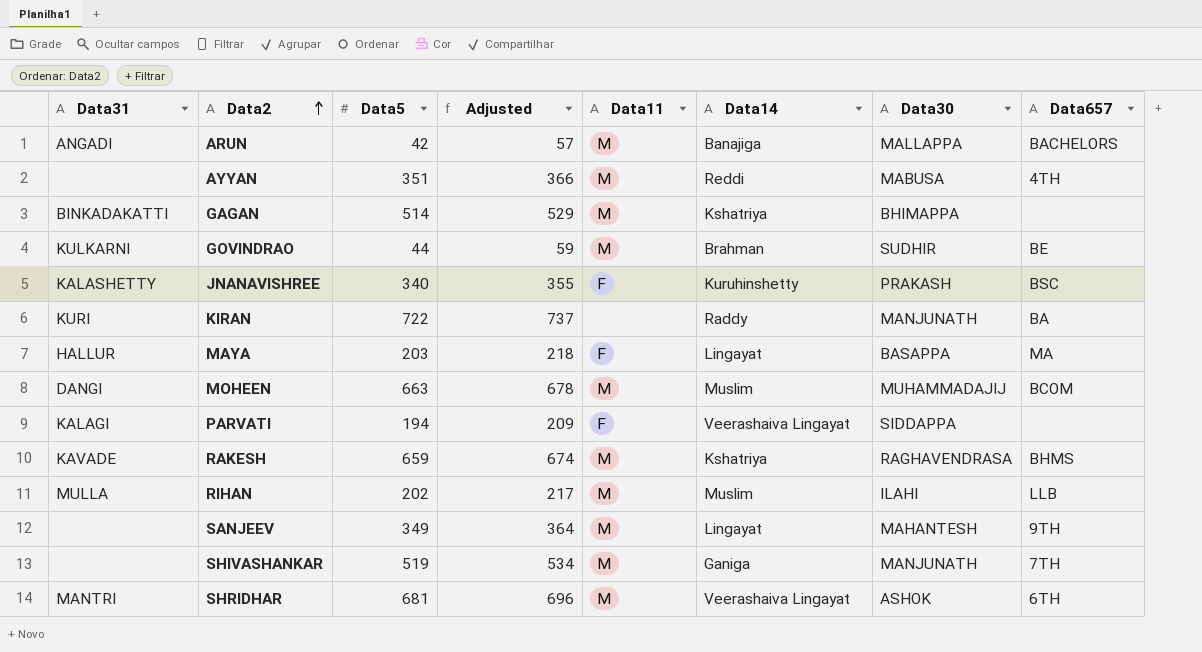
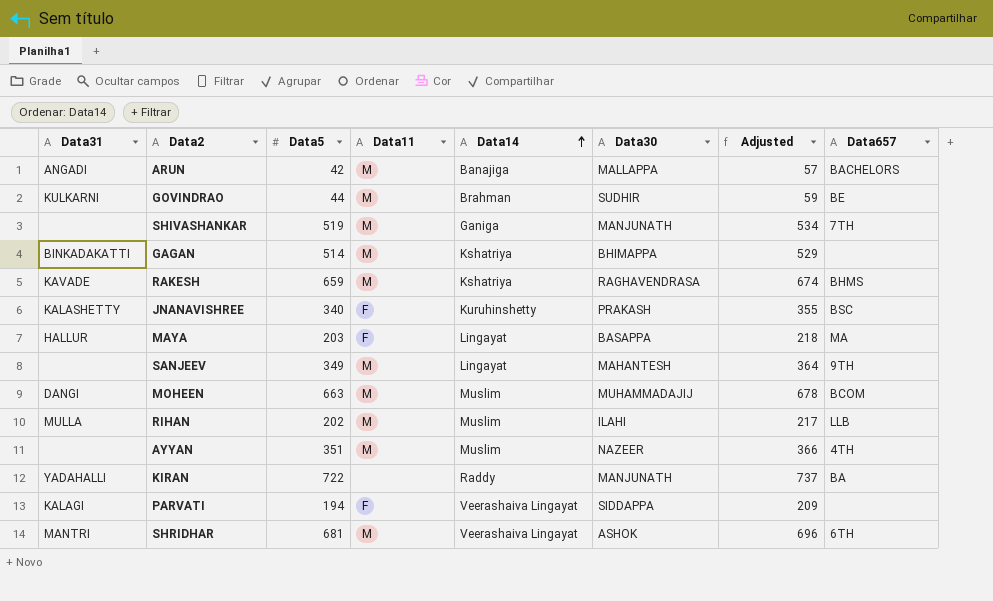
row order: Data2 ascending -> Data14 ascending
column Adjusted | position: 4 -> 7
AYYAN | Data14: Reddi -> Muslim
AYYAN | Data30: MABUSA -> NAZEER
KIRAN | Data31: KURI -> YADAHALLI

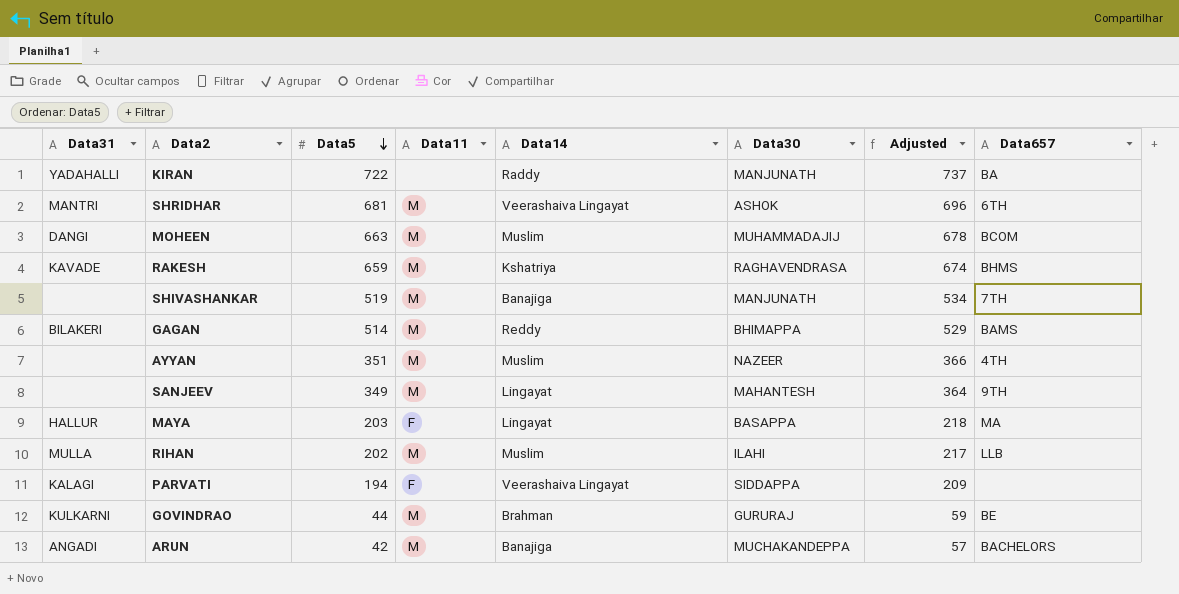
row order: Data14 ascending -> Data5 descending
row JNANAVISHREE: KALASHETTY | 340 | F | Kuruhinshetty | PRAKASH | 355 | BSC -> none
SHIVASHANKAR | Data14: Ganiga -> Banajiga
GAGAN | Data31: BINKADAKATTI -> BILAKERI
GAGAN | Data14: Kshatriya -> Reddy
GAGAN | Data657: none -> BAMS
GOVINDRAO | Data30: SUDHIR -> GURURAJ
ARUN | Data30: MALLAPPA -> MUCHAKANDEPPA

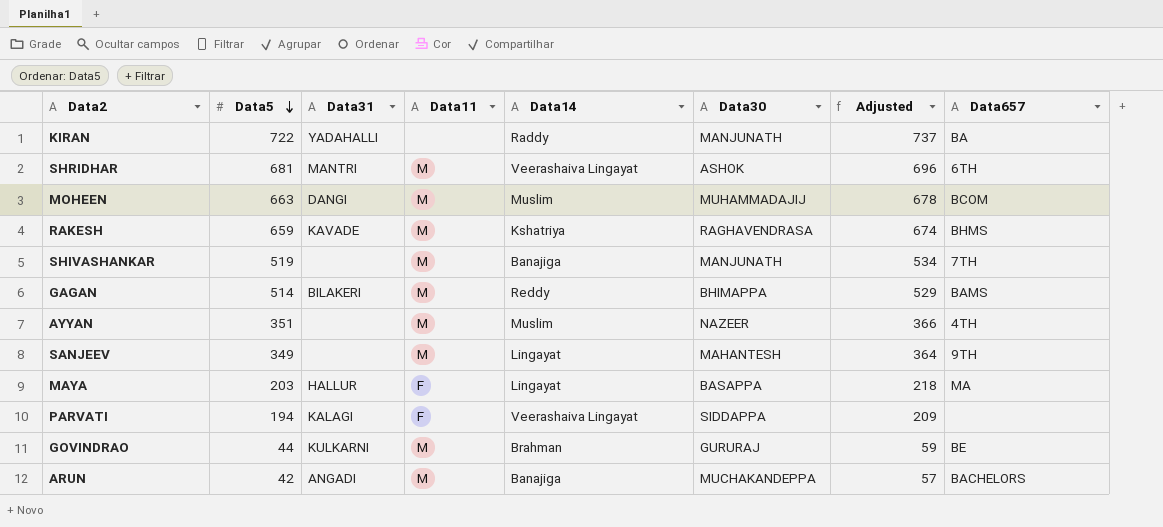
column Data31 | position: 1 -> 3
row RIHAN: MULLA | 202 | M | Muslim | ILAHI | 217 | LLB -> none

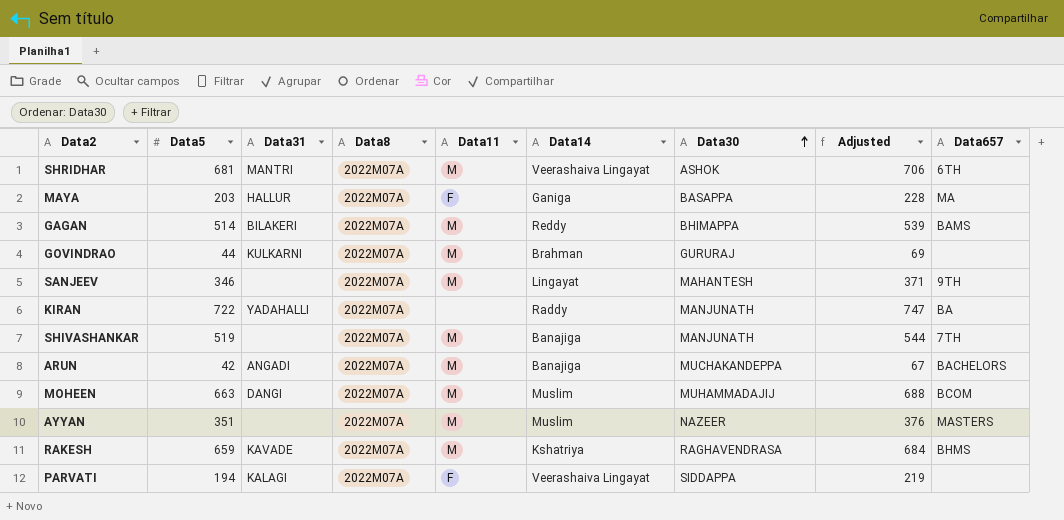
row order: Data5 descending -> Data30 ascending
column Data8 | position: none -> 4
column Adjusted | formula: [Data5] + 15 -> [Data5] + 25
MAYA | Data14: Lingayat -> Ganiga
GOVINDRAO | Data657: BE -> none
SANJEEV | Data5: 349 -> 346
AYYAN | Data657: 4TH -> MASTERS

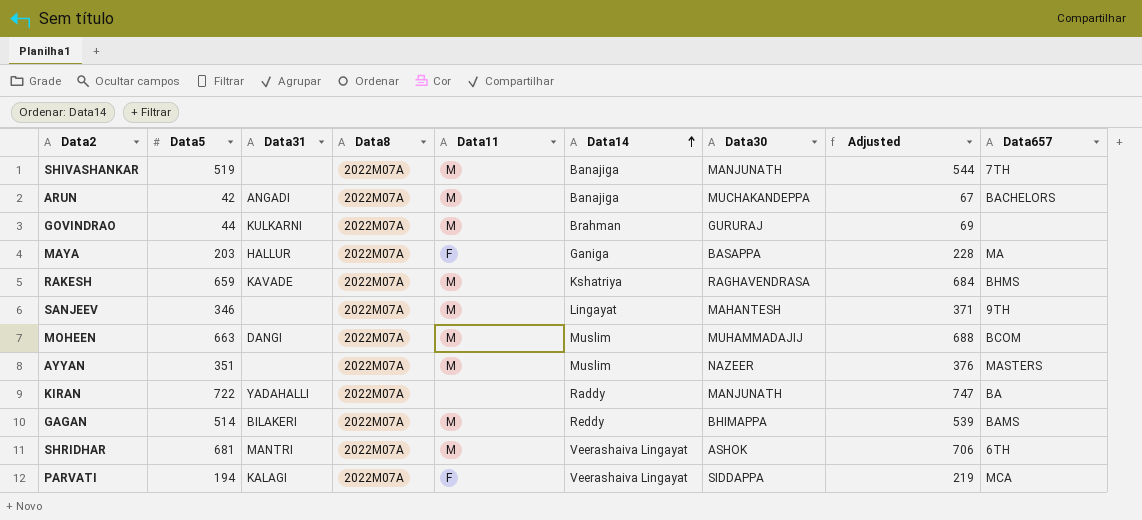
row order: Data30 ascending -> Data14 ascending
PARVATI | Data657: none -> MCA

